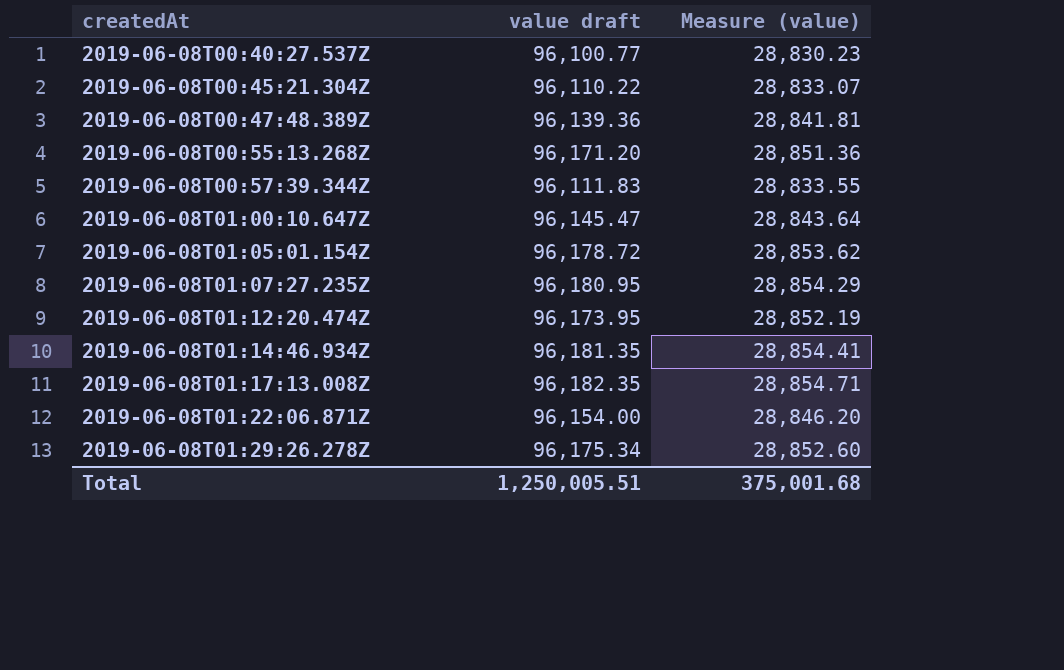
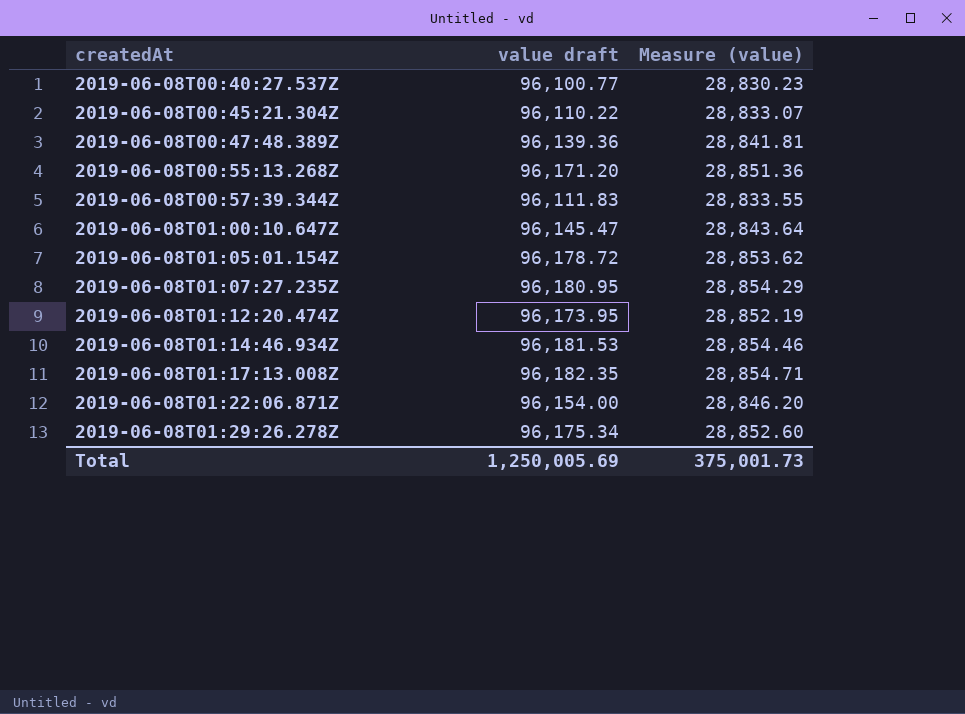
2019-06-08T01:14:46.934Z | value draft: 96,181.35 -> 96,181.53
2019-06-08T01:14:46.934Z | Measure (value): 28,854.41 -> 28,854.46
Total | value draft: 1,250,005.51 -> 1,250,005.69
Total | Measure (value): 375,001.68 -> 375,001.73

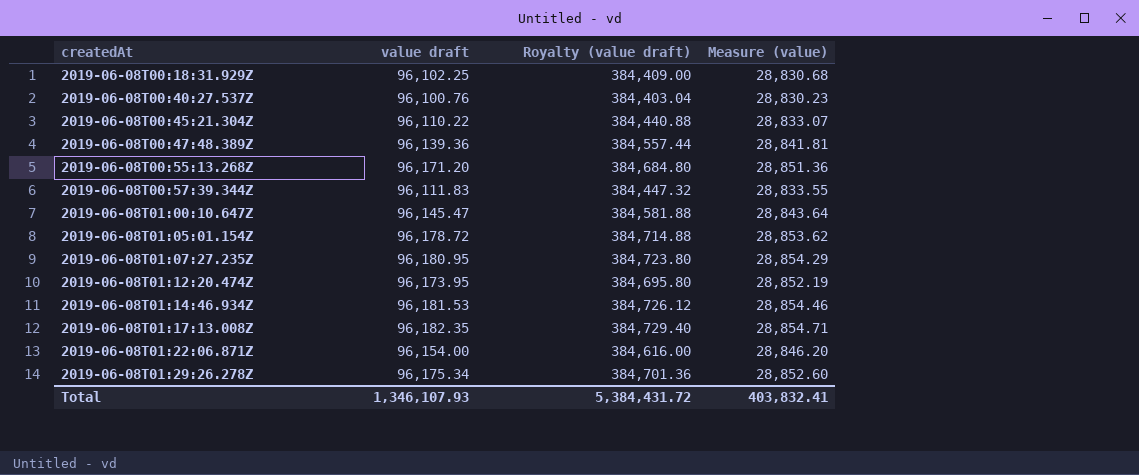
column Royalty (value draft) | formula: none -> [value draft] * 4
row 2019-06-08T00:18:31.929Z: none -> 96,102.25 | 384,409.00 | 28,830.68
2019-06-08T00:40:27.537Z | value draft: 96,100.77 -> 96,100.76
Total | value draft: 1,250,005.69 -> 1,346,107.93
Total | Measure (value): 375,001.73 -> 403,832.41

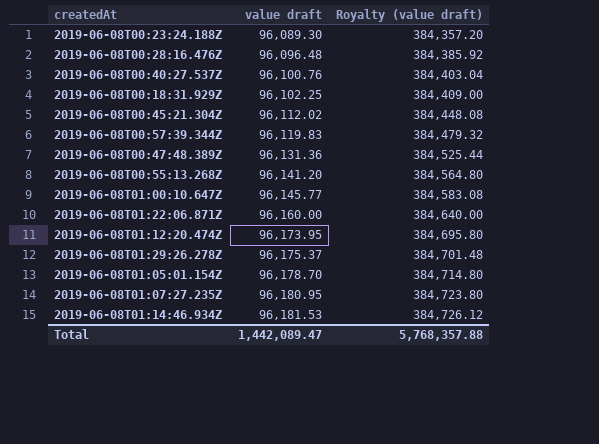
row order: createdAt ascending -> value draft ascending
column Measure (value) | formula: [value draft] * 0.3 -> none
row 2019-06-08T01:17:13.008Z: 96,182.35 | 384,729.40 | 28,854.71 -> none
row 2019-06-08T00:23:24.188Z: none -> 96,089.30 | 384,357.20
row 2019-06-08T00:28:16.476Z: none -> 96,096.48 | 384,385.92
2019-06-08T00:45:21.304Z | value draft: 96,110.22 -> 96,112.02
2019-06-08T00:45:21.304Z | Royalty (value draft): 384,440.88 -> 384,448.08
2019-06-08T00:57:39.344Z | value draft: 96,111.83 -> 96,119.83
2019-06-08T00:57:39.344Z | Royalty (value draft): 384,447.32 -> 384,479.32
2019-06-08T00:47:48.389Z | value draft: 96,139.36 -> 96,131.36
2019-06-08T00:47:48.389Z | Royalty (value draft): 384,557.44 -> 384,525.44
2019-06-08T00:55:13.268Z | value draft: 96,171.20 -> 96,141.20
2019-06-08T00:55:13.268Z | Royalty (value draft): 384,684.80 -> 384,564.80
2019-06-08T01:00:10.647Z | value draft: 96,145.47 -> 96,145.77
2019-06-08T01:00:10.647Z | Royalty (value draft): 384,581.88 -> 384,583.08
2019-06-08T01:22:06.871Z | value draft: 96,154.00 -> 96,160.00
2019-06-08T01:22:06.871Z | Royalty (value draft): 384,616.00 -> 384,640.00
2019-06-08T01:29:26.278Z | value draft: 96,175.34 -> 96,175.37
2019-06-08T01:29:26.278Z | Royalty (value draft): 384,701.36 -> 384,701.48
2019-06-08T01:05:01.154Z | value draft: 96,178.72 -> 96,178.70
2019-06-08T01:05:01.154Z | Royalty (value draft): 384,714.88 -> 384,714.80
Total | value draft: 1,346,107.93 -> 1,442,089.47
Total | Royalty (value draft): 5,384,431.72 -> 5,768,357.88

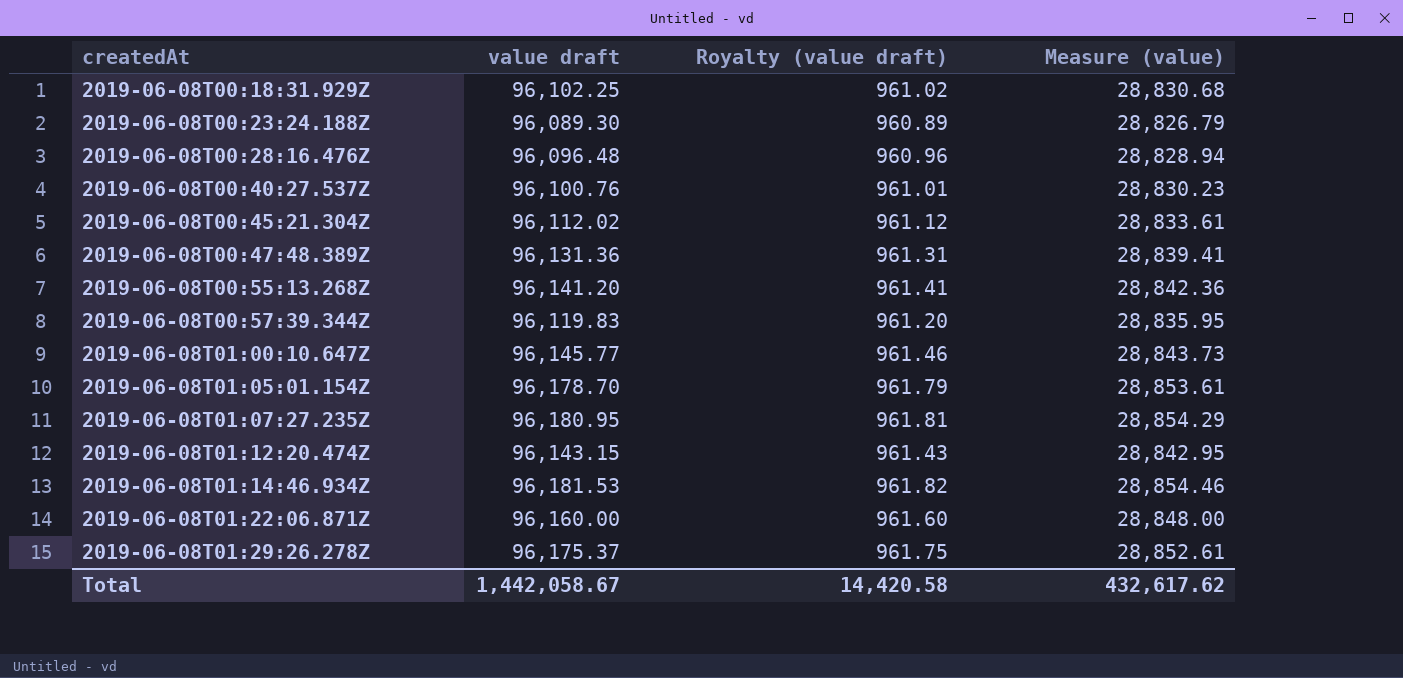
row order: value draft ascending -> createdAt ascending
column Royalty (value draft) | formula: [value draft] * 4 -> [value draft] * 0.01
column Measure (value) | formula: none -> [value draft] * 0.3
2019-06-08T01:12:20.474Z | value draft: 96,173.95 -> 96,143.15
Total | value draft: 1,442,089.47 -> 1,442,058.67
Total | Royalty (value draft): 5,768,357.88 -> 14,420.58

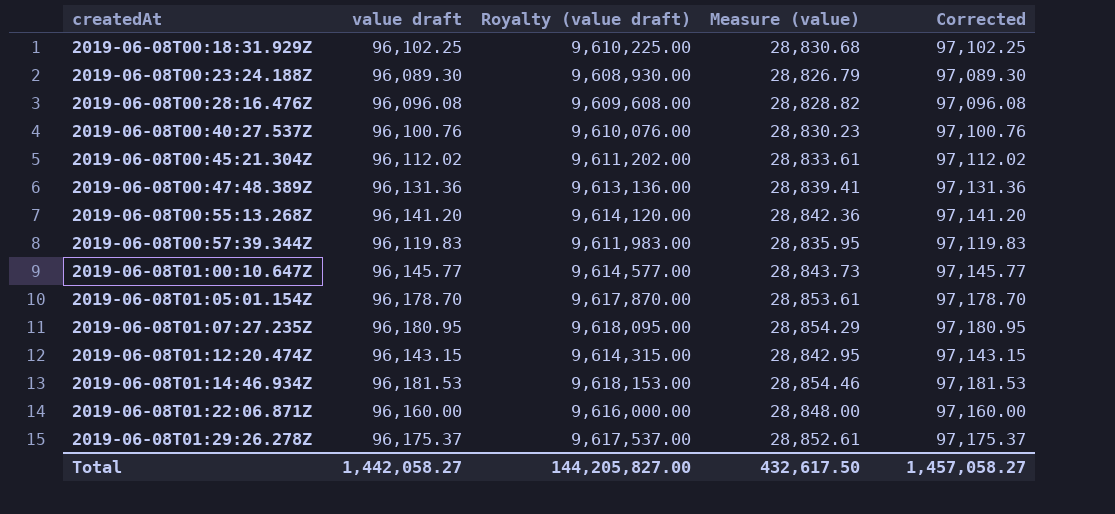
column Royalty (value draft) | formula: [value draft] * 0.01 -> [value draft] * 100
column Corrected | formula: none -> [value draft] + 1000
2019-06-08T00:28:16.476Z | value draft: 96,096.48 -> 96,096.08
2019-06-08T00:28:16.476Z | Measure (value): 28,828.94 -> 28,828.82
Total | value draft: 1,442,058.67 -> 1,442,058.27
Total | Royalty (value draft): 14,420.58 -> 144,205,827.00
Total | Measure (value): 432,617.62 -> 432,617.50

